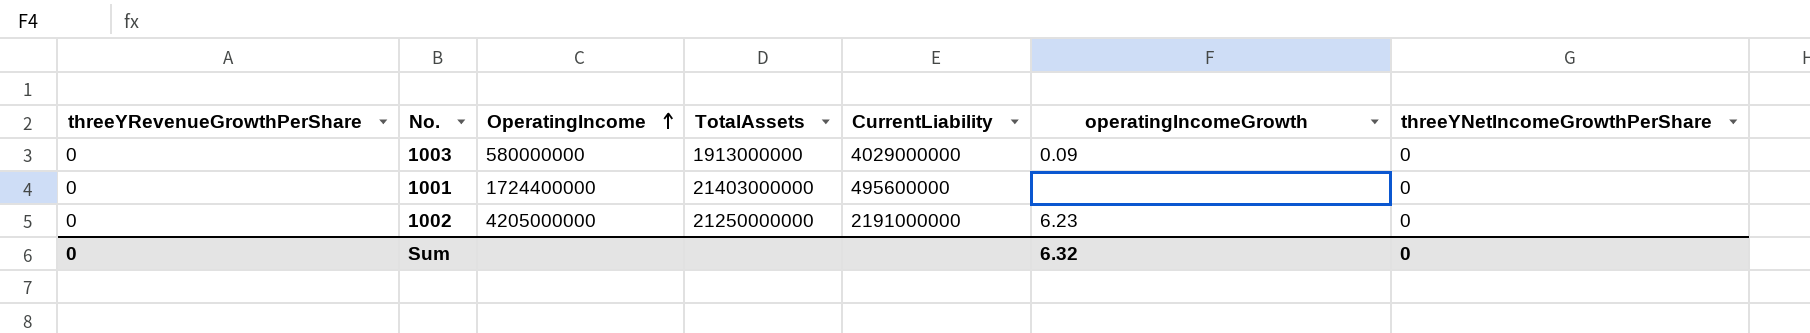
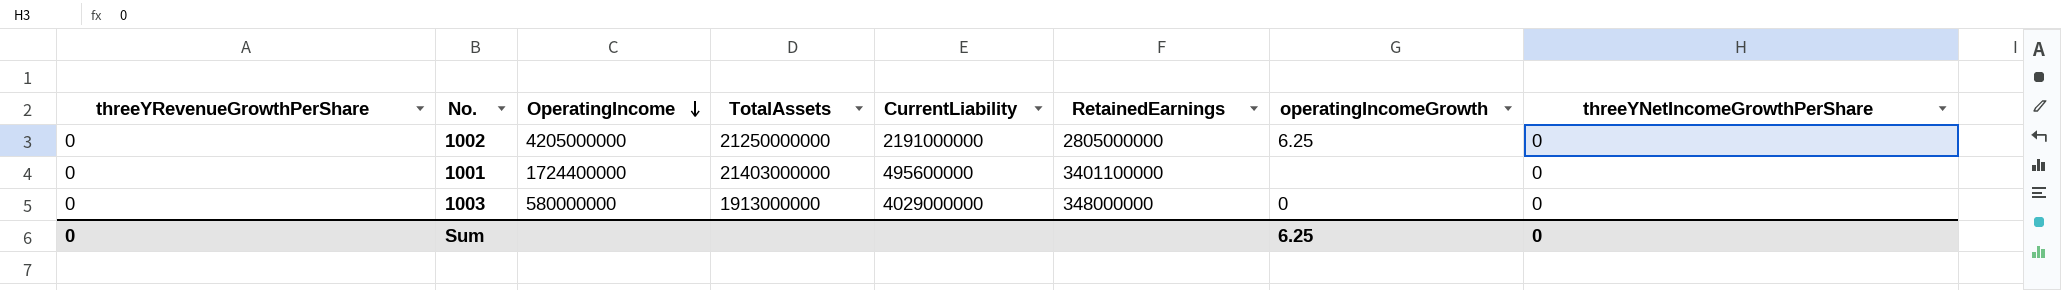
row order: OperatingIncome ascending -> OperatingIncome descending
column RetainedEarnings | position: none -> 6
1002 | operatingIncomeGrowth: 6.23 -> 6.25
1003 | operatingIncomeGrowth: 0.09 -> 0
Sum | operatingIncomeGrowth: 6.32 -> 6.25

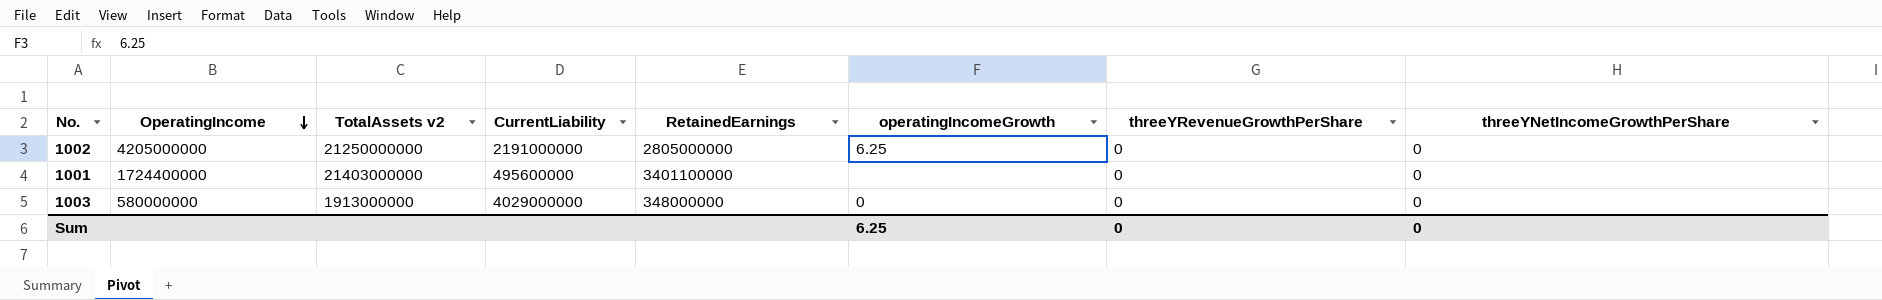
column name: TotalAssets -> TotalAssets v2
column threeYRevenueGrowthPerShare | position: 1 -> 7

